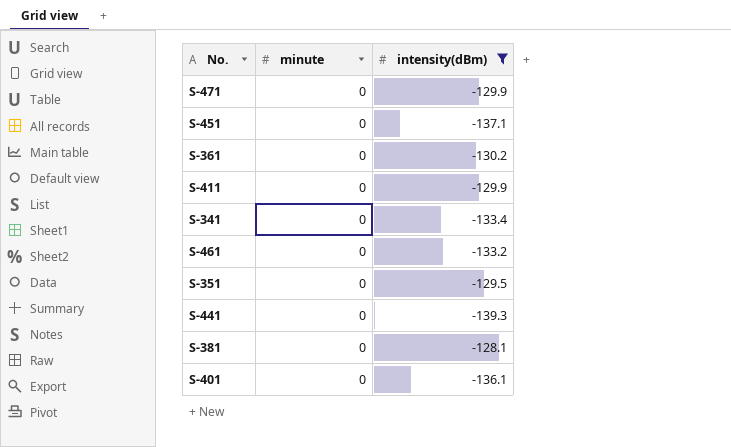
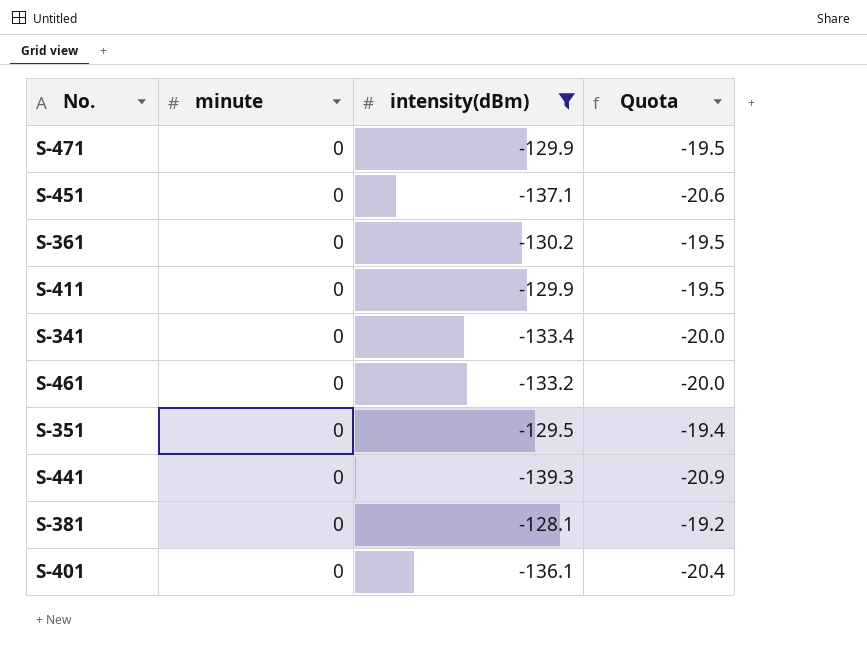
column Quota | formula: none -> [intensity(dBm)] * 0.15

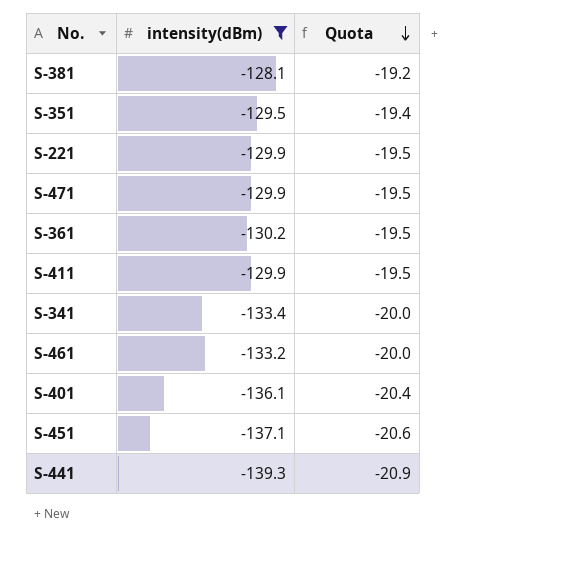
row order: none -> Quota descending
column minute | position: 2 -> none
row S-221: none -> -129.9 | -19.5

